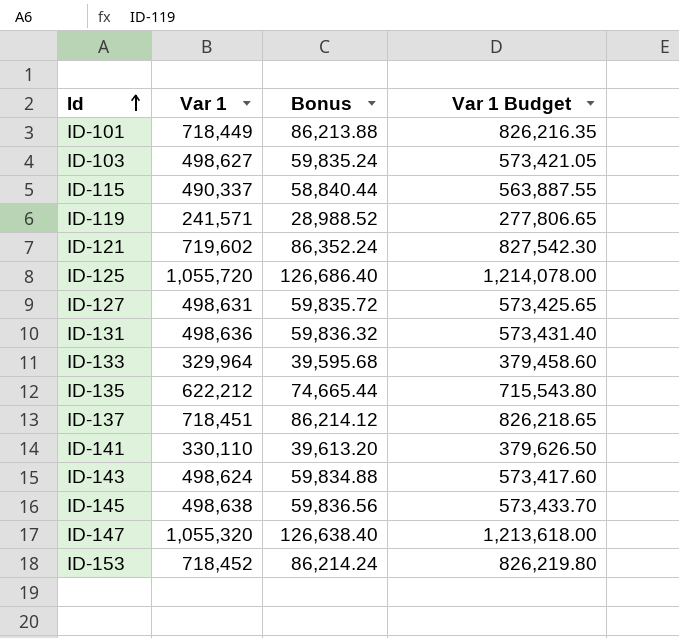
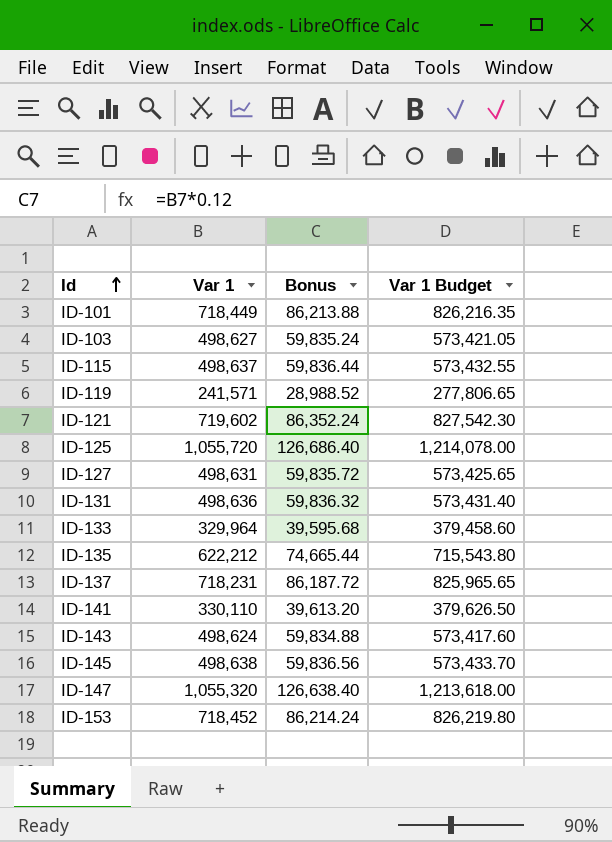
ID-115 | Var 1: 490,337 -> 498,637
ID-115 | Bonus: 58,840.44 -> 59,836.44
ID-115 | Var 1 Budget: 563,887.55 -> 573,432.55
ID-137 | Var 1: 718,451 -> 718,231
ID-137 | Bonus: 86,214.12 -> 86,187.72
ID-137 | Var 1 Budget: 826,218.65 -> 825,965.65

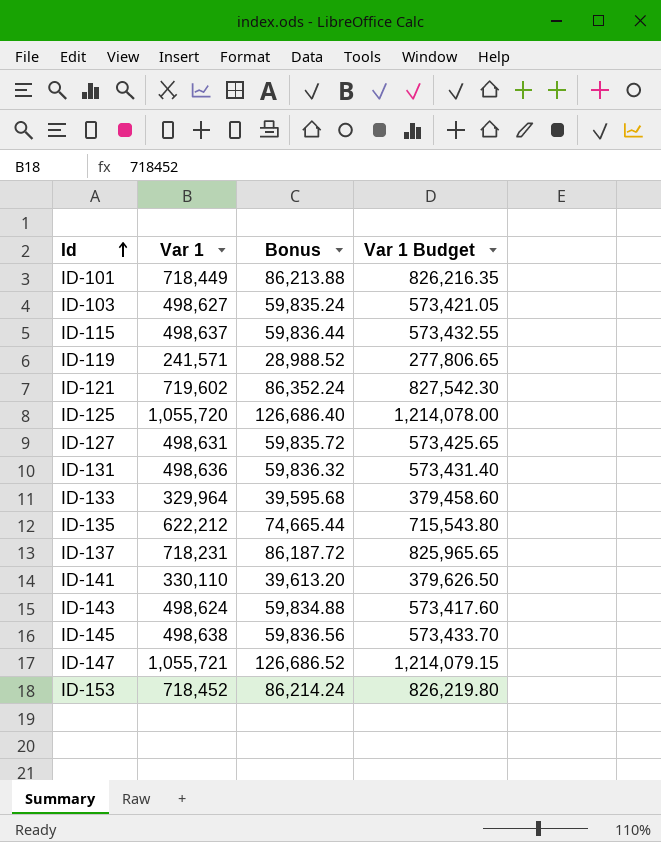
ID-147 | Var 1: 1,055,320 -> 1,055,721
ID-147 | Bonus: 126,638.40 -> 126,686.52
ID-147 | Var 1 Budget: 1,213,618.00 -> 1,214,079.15

